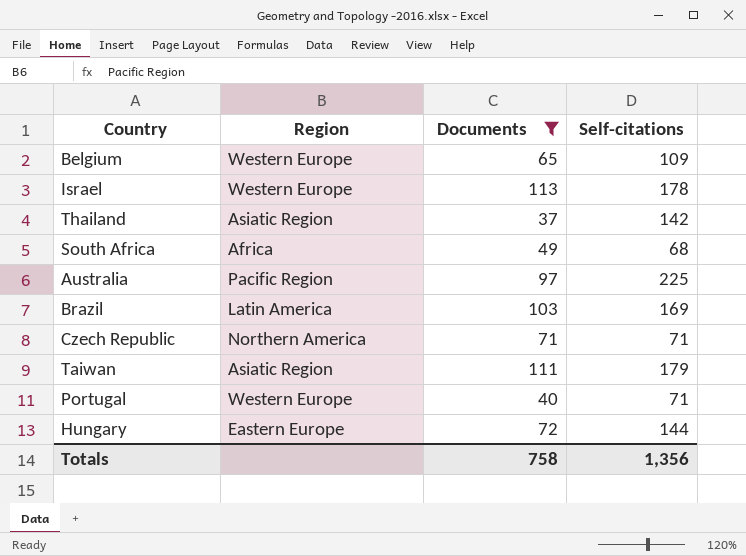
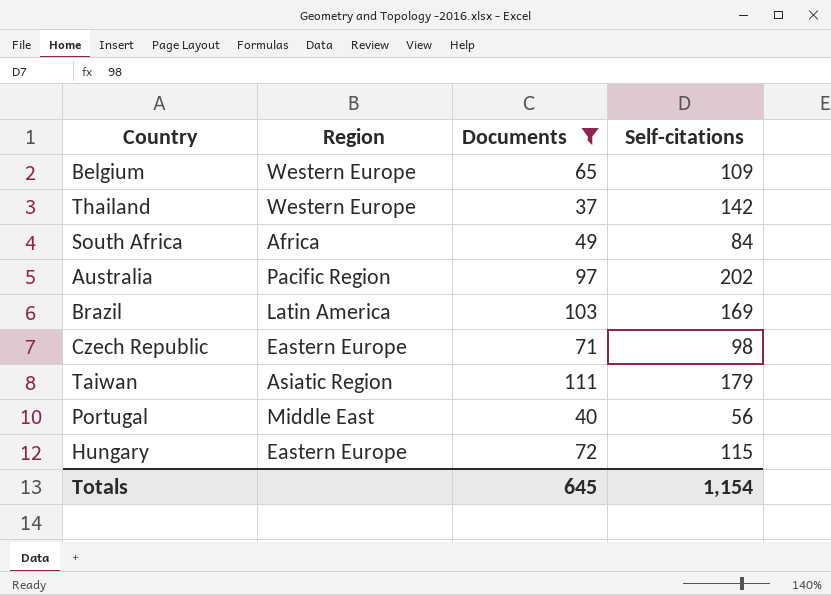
row Israel: Western Europe | 113 | 178 -> none
Thailand | Region: Asiatic Region -> Western Europe
South Africa | Self-citations: 68 -> 84
Australia | Self-citations: 225 -> 202
Czech Republic | Region: Northern America -> Eastern Europe
Czech Republic | Self-citations: 71 -> 98
Portugal | Region: Western Europe -> Middle East
Portugal | Self-citations: 71 -> 56
Hungary | Self-citations: 144 -> 115
Totals | Documents: 758 -> 645
Totals | Self-citations: 1,356 -> 1,154

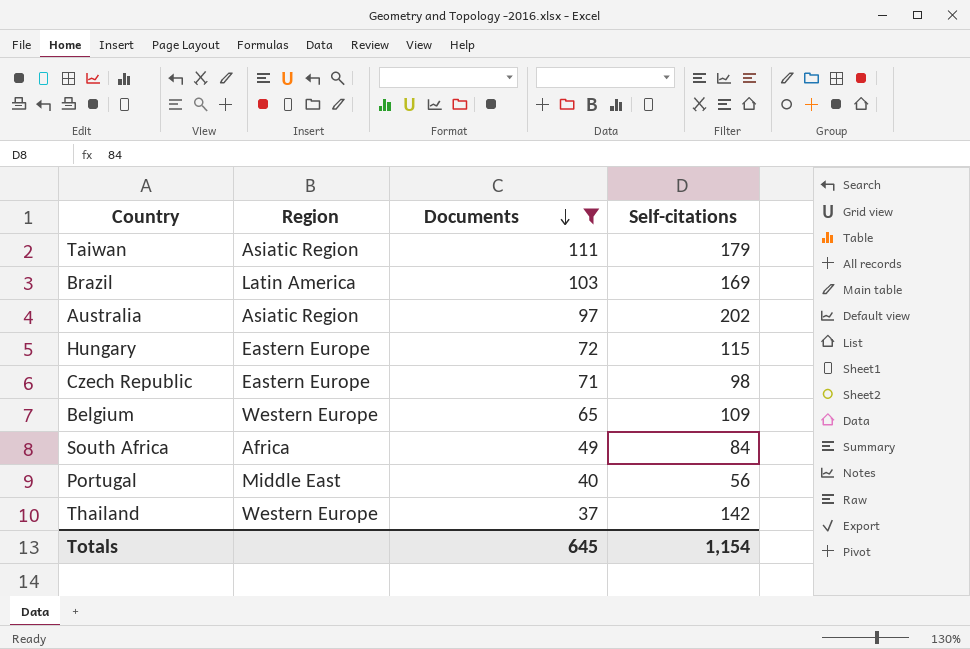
row order: none -> Documents descending
Australia | Region: Pacific Region -> Asiatic Region

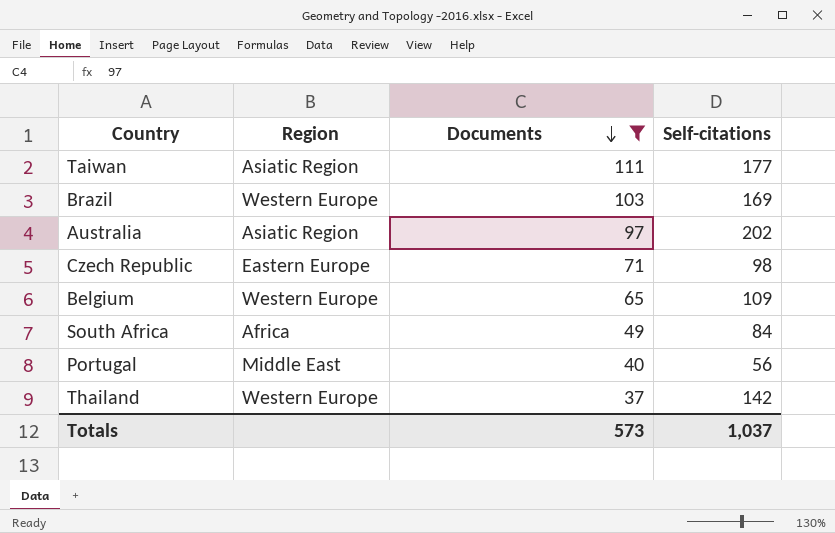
row Hungary: Eastern Europe | 72 | 115 -> none
Taiwan | Self-citations: 179 -> 177
Brazil | Region: Latin America -> Western Europe
Totals | Documents: 645 -> 573
Totals | Self-citations: 1,154 -> 1,037

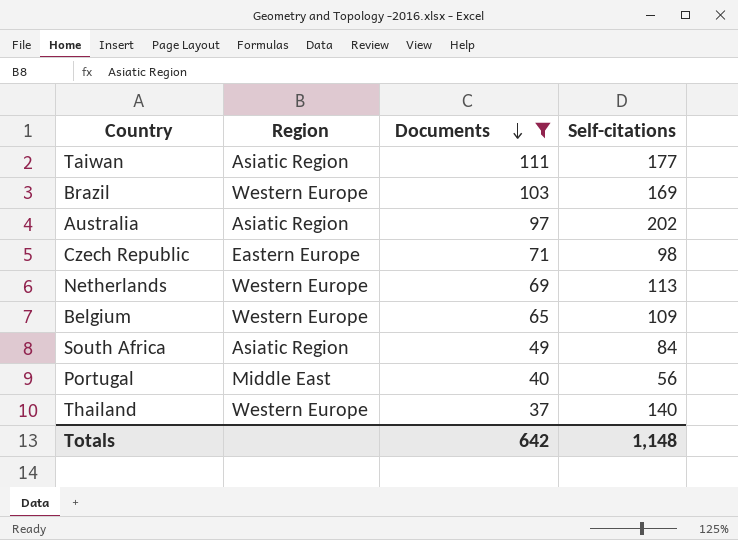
row Netherlands: none -> Western Europe | 69 | 113
South Africa | Region: Africa -> Asiatic Region
Thailand | Self-citations: 142 -> 140
Totals | Documents: 573 -> 642
Totals | Self-citations: 1,037 -> 1,148

